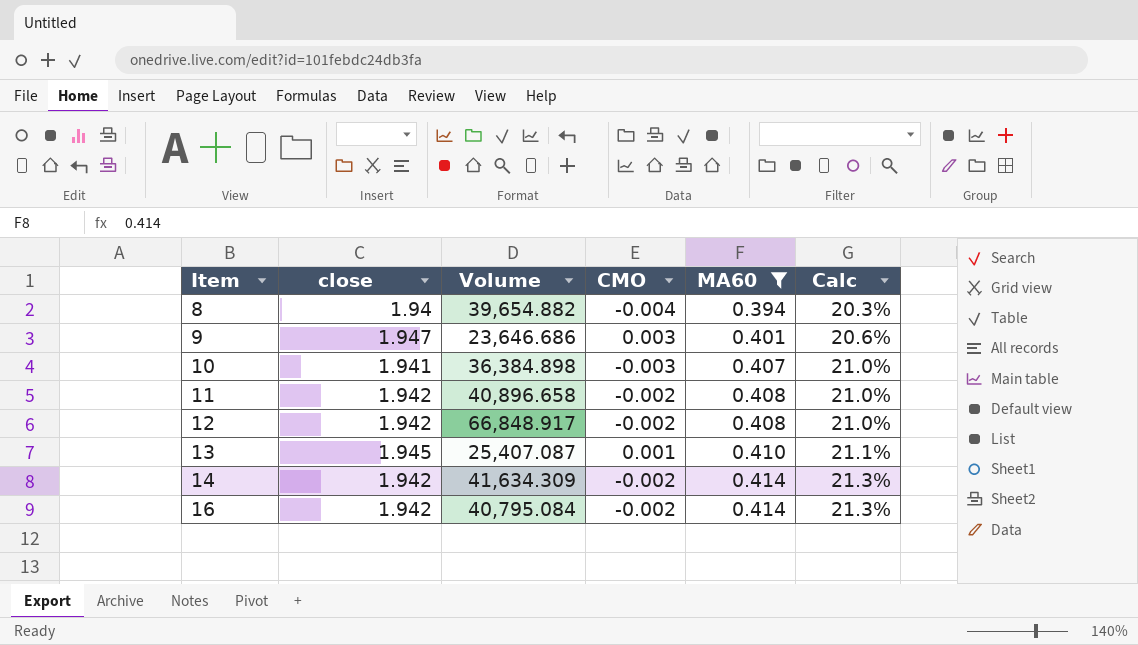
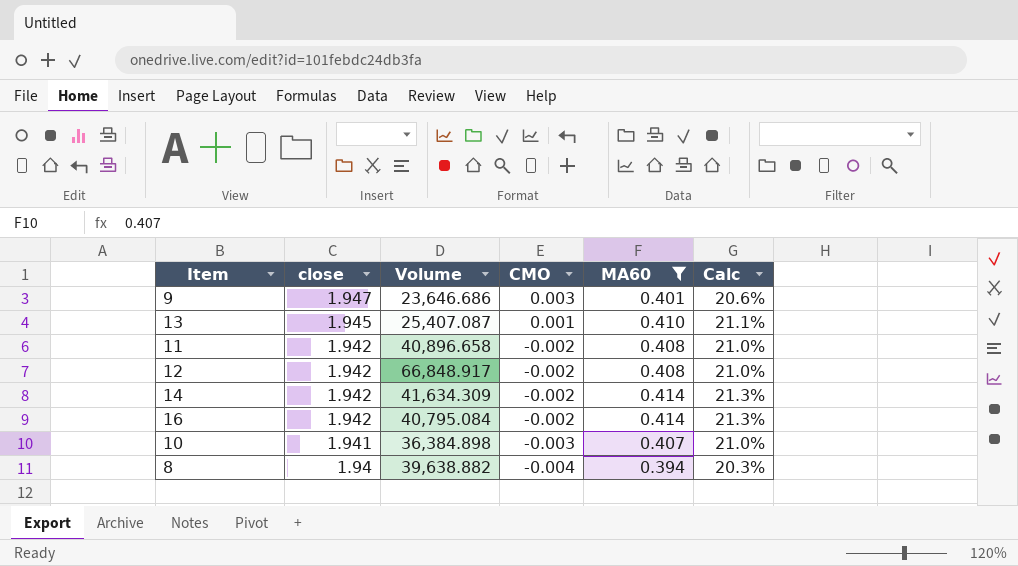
row order: Item ascending -> close descending
8 | Volume: 39,654.882 -> 39,638.882

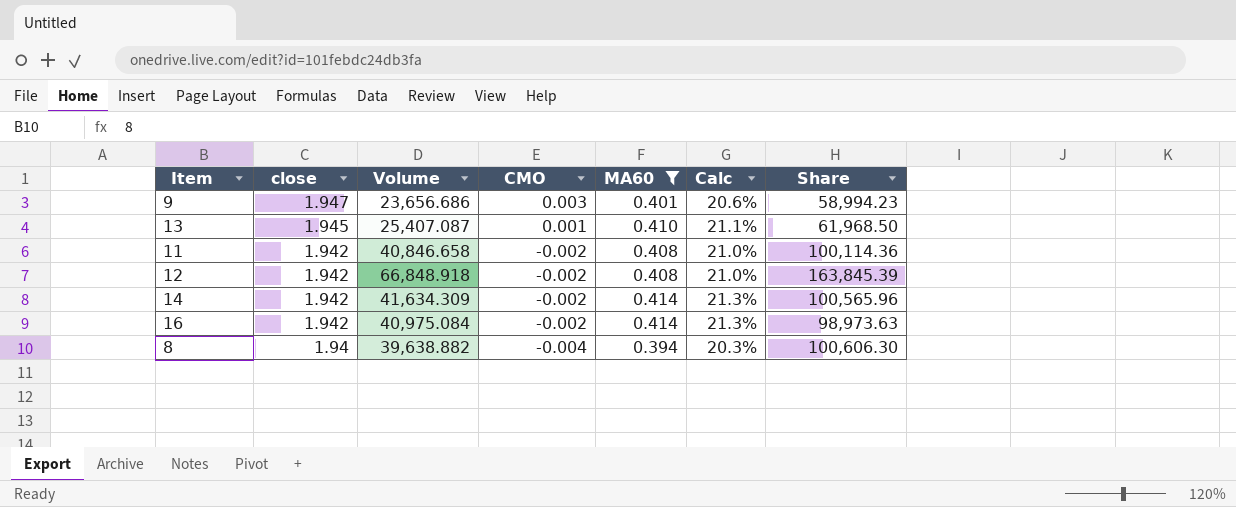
column Share | formula: none -> [Volume] / [MA60]
row 10: 1.941 | 36,384.898 | -0.003 | 0.407 | 21.0% -> none
9 | Volume: 23,646.686 -> 23,656.686
11 | Volume: 40,896.658 -> 40,846.658
12 | Volume: 66,848.917 -> 66,848.918
16 | Volume: 40,795.084 -> 40,975.084

